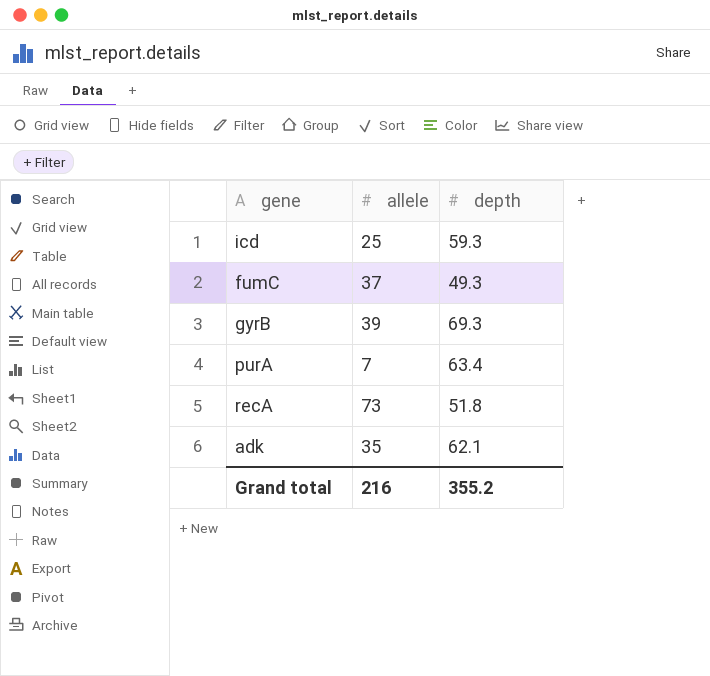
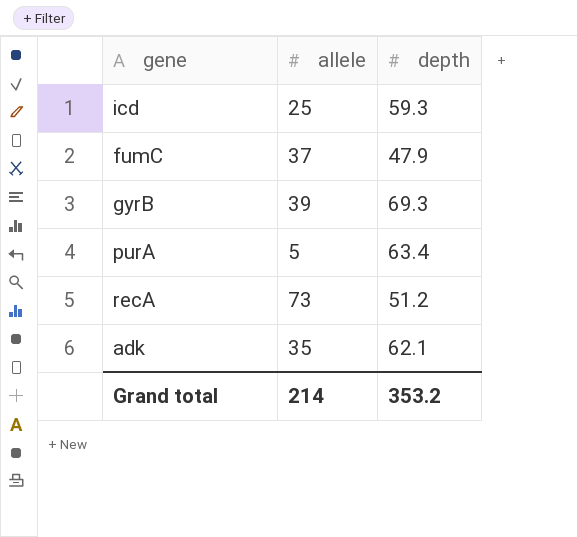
fumC | depth: 49.3 -> 47.9
purA | allele: 7 -> 5
recA | depth: 51.8 -> 51.2
Grand total | allele: 216 -> 214
Grand total | depth: 355.2 -> 353.2

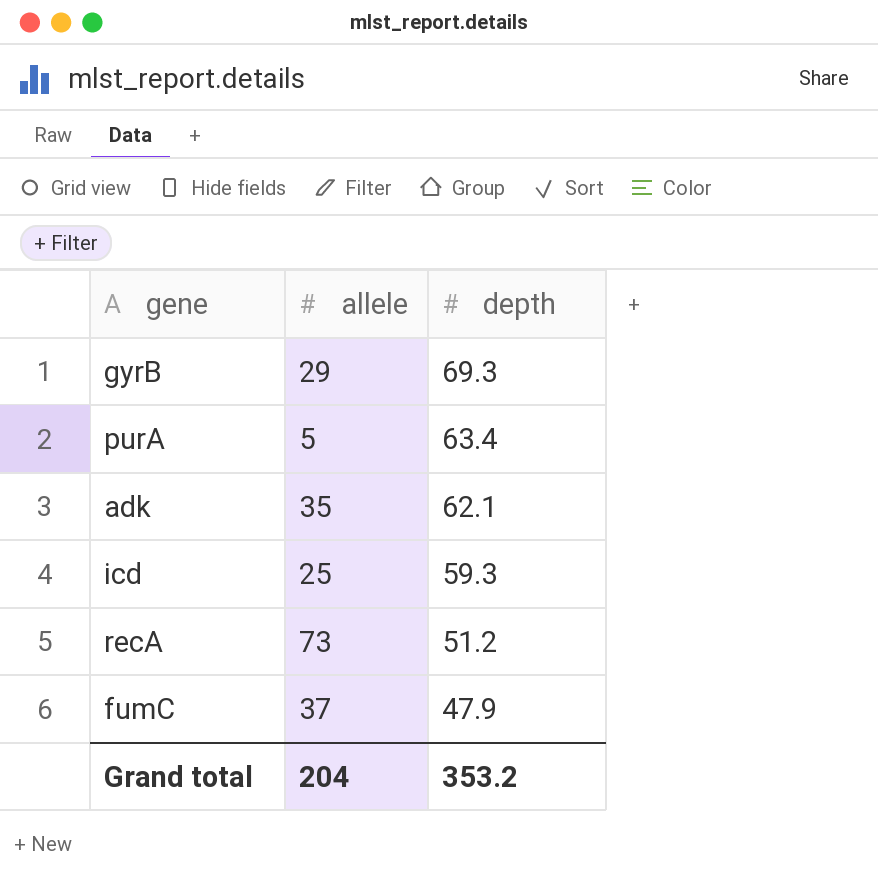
row order: none -> depth descending
gyrB | allele: 39 -> 29
Grand total | allele: 214 -> 204

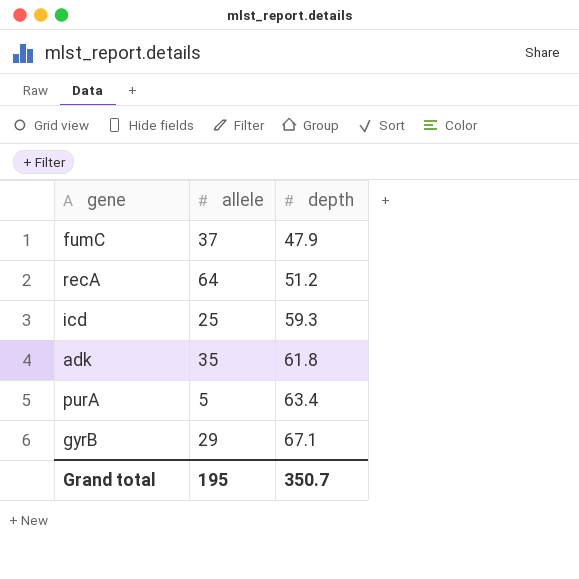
row order: depth descending -> depth ascending
recA | allele: 73 -> 64
adk | depth: 62.1 -> 61.8
gyrB | depth: 69.3 -> 67.1
Grand total | allele: 204 -> 195
Grand total | depth: 353.2 -> 350.7

